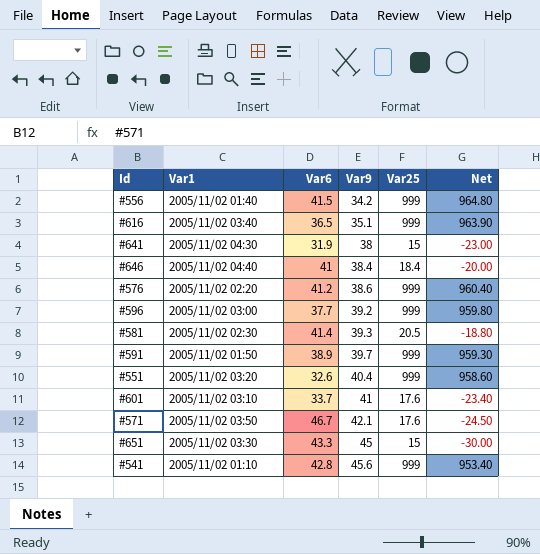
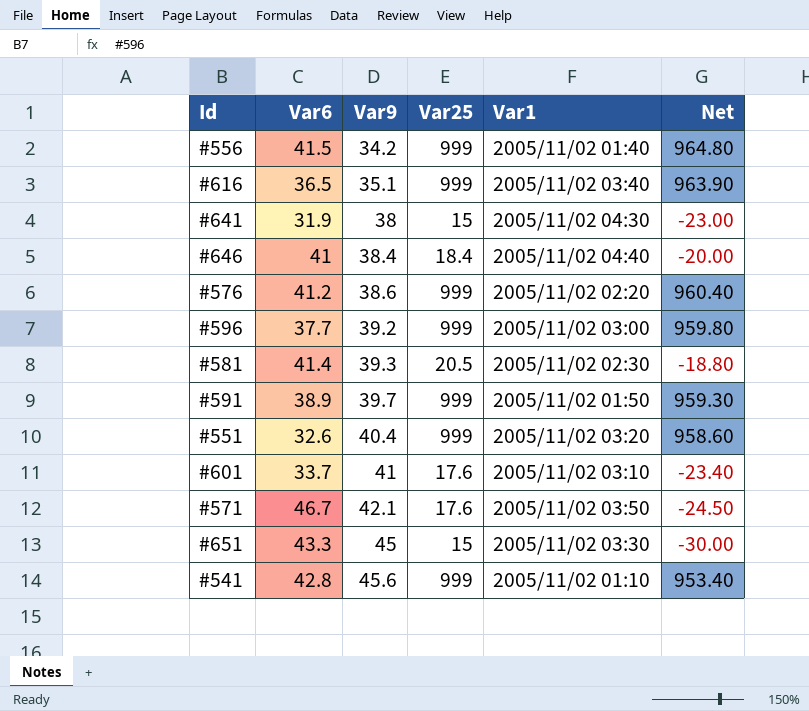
column Var1 | position: 2 -> 5

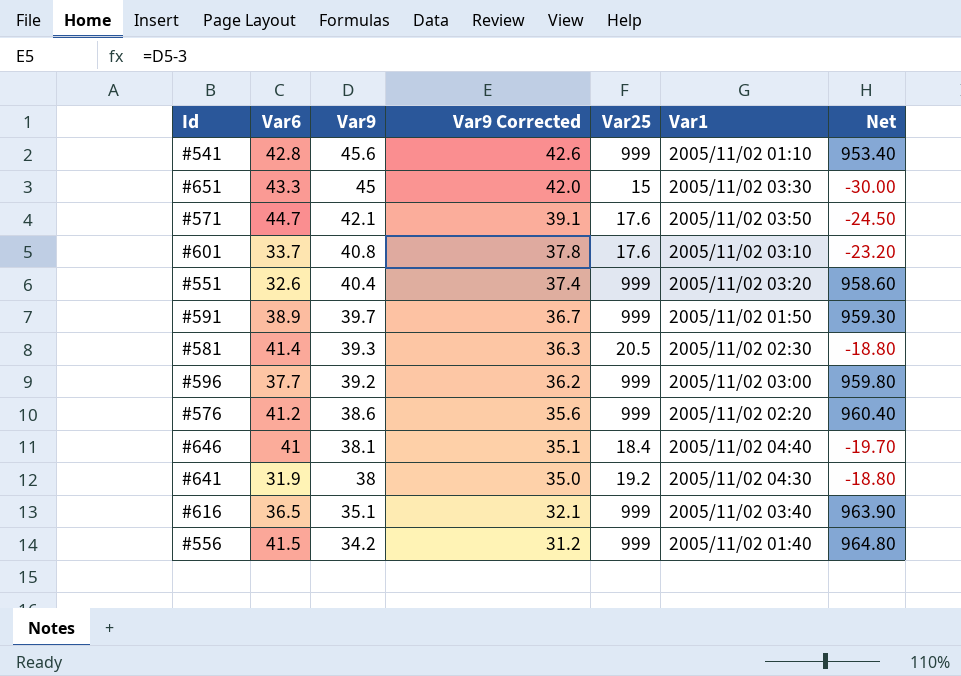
row order: Var9 ascending -> Var9 descending
column Var9 Corrected | formula: none -> [Var9] - 3
#571 | Var6: 46.7 -> 44.7
#601 | Var9: 41 -> 40.8
#601 | Net: -23.40 -> -23.20
#646 | Var9: 38.4 -> 38.1
#646 | Net: -20.00 -> -19.70
#641 | Var25: 15 -> 19.2
#641 | Net: -23.00 -> -18.80

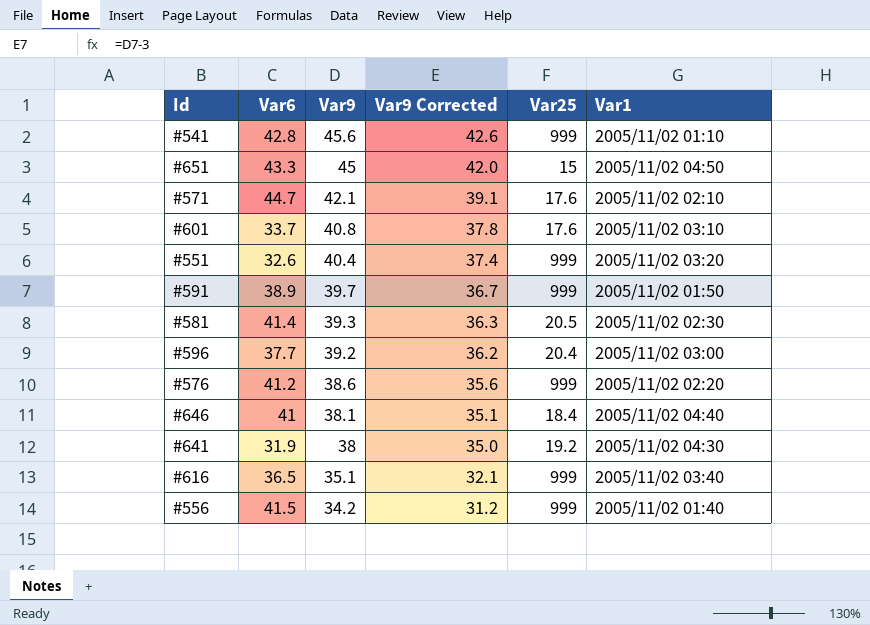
column Net | formula: [Var25] - [Var9] -> none
#651 | Var1: 2005/11/02 03:30 -> 2005/11/02 04:50
#571 | Var1: 2005/11/02 03:50 -> 2005/11/02 02:10
#596 | Var25: 999 -> 20.4

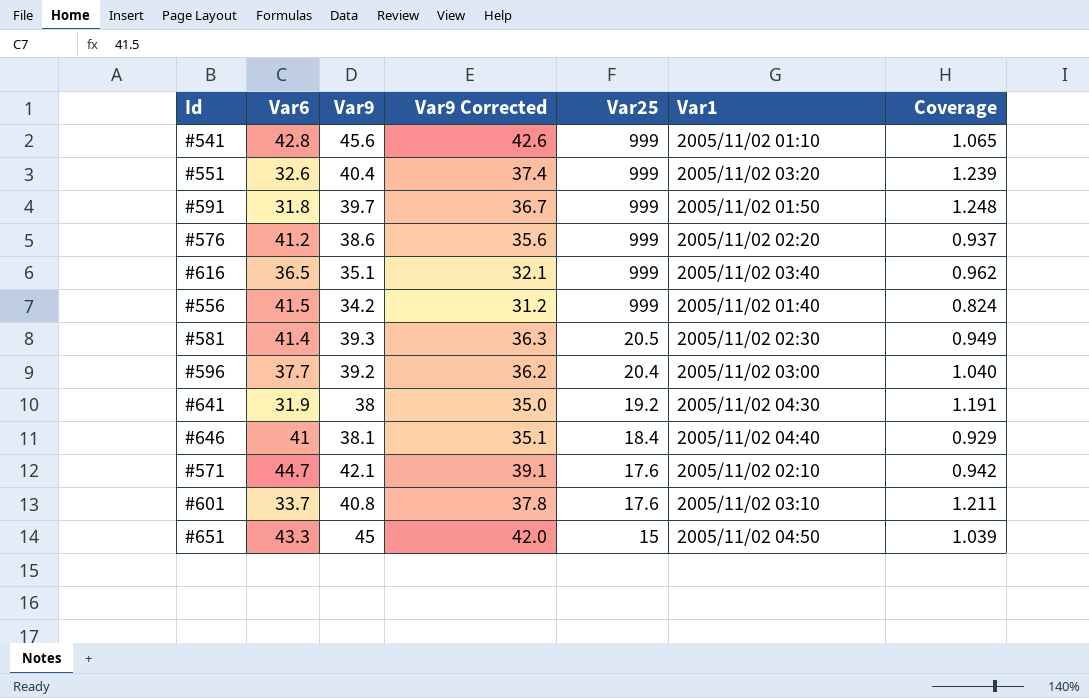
row order: Var9 descending -> Var25 descending
column Coverage | formula: none -> [Var9] / [Var6]
#591 | Var6: 38.9 -> 31.8

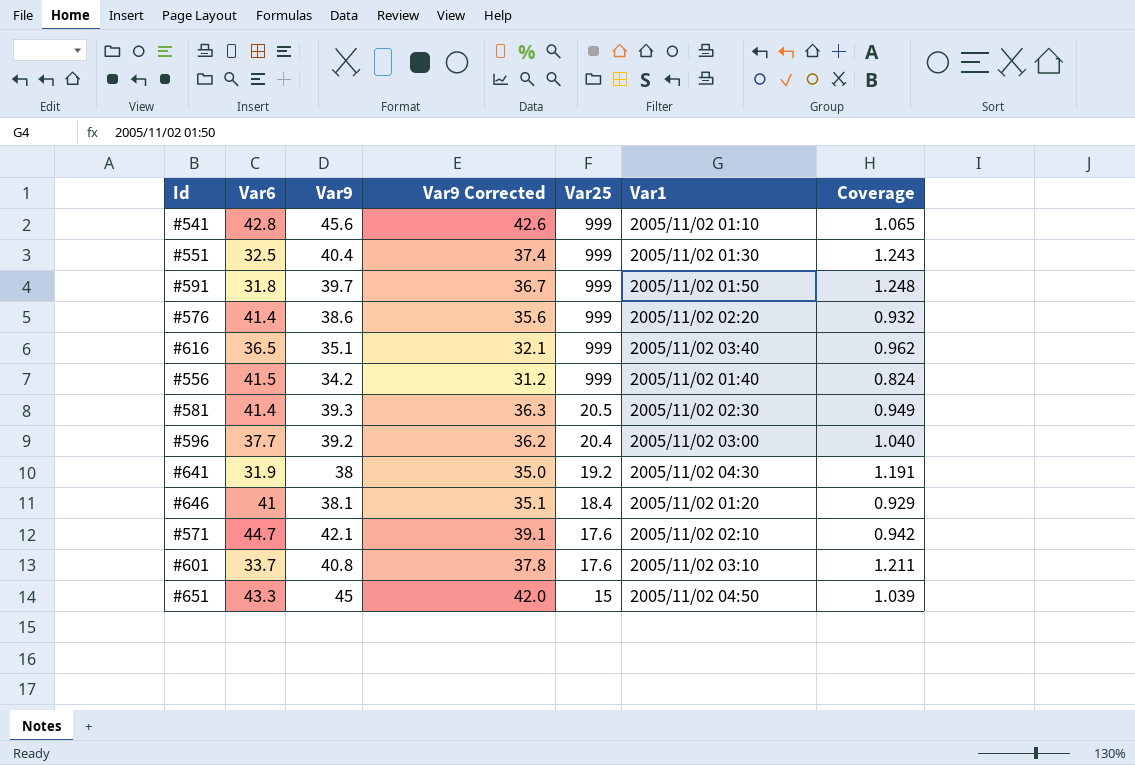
#551 | Var6: 32.6 -> 32.5
#551 | Var1: 2005/11/02 03:20 -> 2005/11/02 01:30
#551 | Coverage: 1.239 -> 1.243
#576 | Var6: 41.2 -> 41.4
#576 | Coverage: 0.937 -> 0.932
#646 | Var1: 2005/11/02 04:40 -> 2005/11/02 01:20

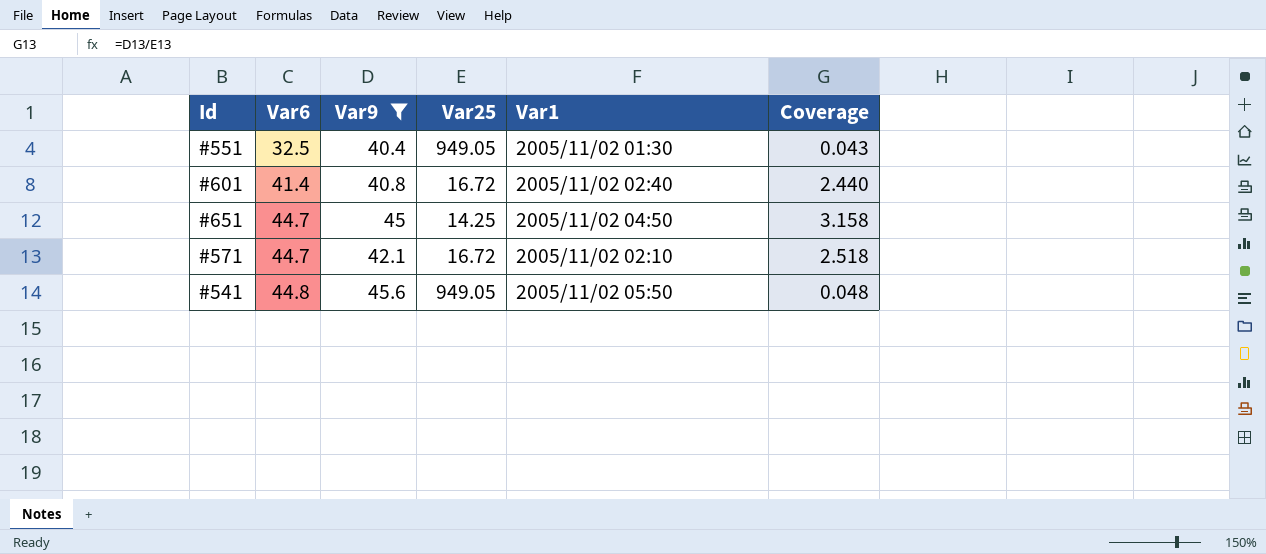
filter: none -> Var9 >= 40.4
row order: Var25 descending -> Var6 ascending
column Var9 Corrected | formula: [Var9] - 3 -> none
column Coverage | formula: [Var9] / [Var6] -> [Var9] / [Var25]
#551 | Var25: 999 -> 949.05
#601 | Var6: 33.7 -> 41.4
#601 | Var25: 17.6 -> 16.72
#601 | Var1: 2005/11/02 03:10 -> 2005/11/02 02:40
#651 | Var6: 43.3 -> 44.7
#651 | Var25: 15 -> 14.25
#571 | Var25: 17.6 -> 16.72
#541 | Var6: 42.8 -> 44.8
#541 | Var25: 999 -> 949.05
#541 | Var1: 2005/11/02 01:10 -> 2005/11/02 05:50

